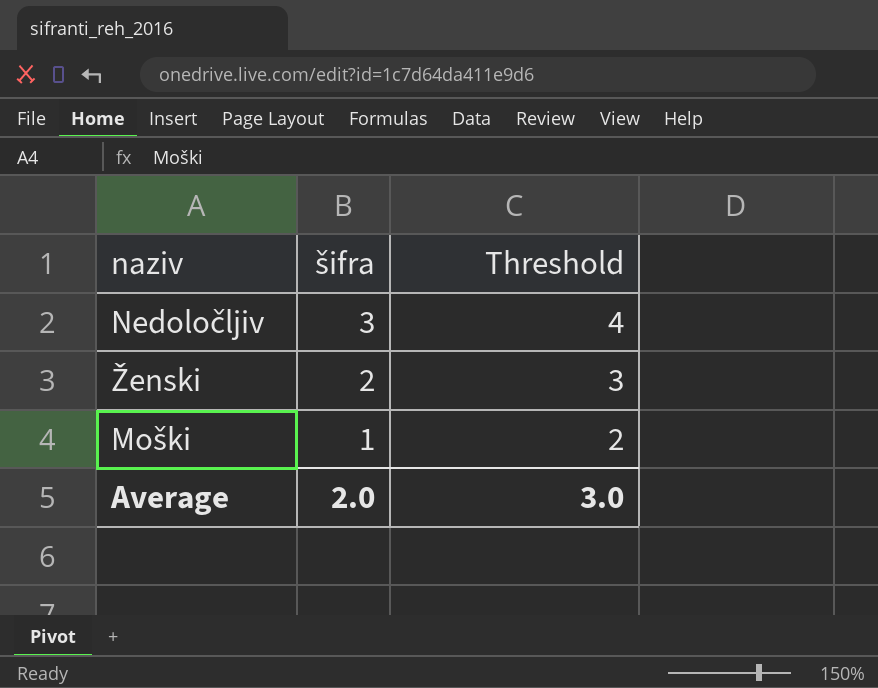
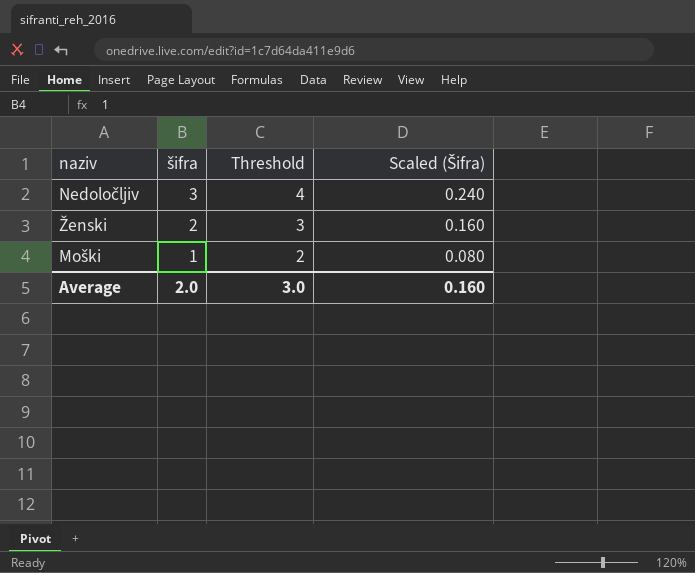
column Scaled (Šifra) | formula: none -> [šifra] * 0.08

